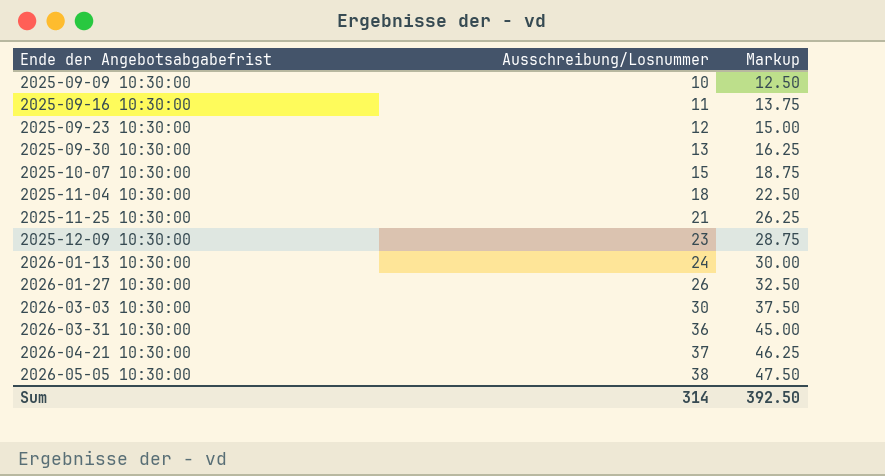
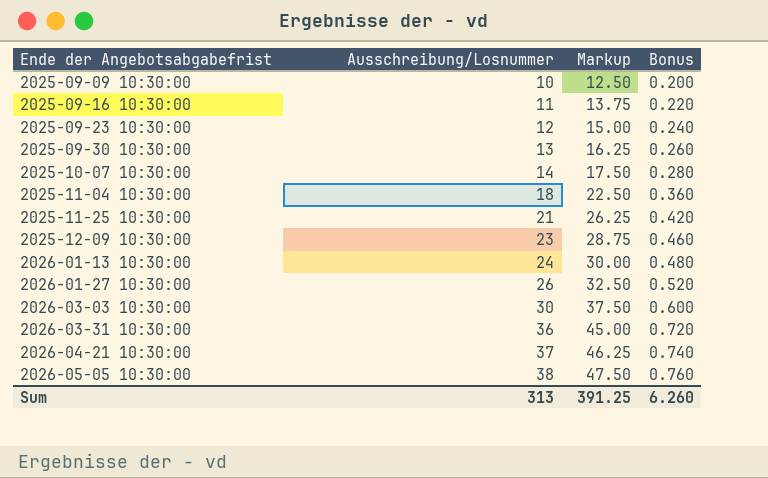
column Bonus | formula: none -> [Ausschreibung/Losnummer] * 0.02
2025-10-07 10:30:00 | Ausschreibung/Losnummer: 15 -> 14
2025-10-07 10:30:00 | Markup: 18.75 -> 17.50
Sum | Ausschreibung/Losnummer: 314 -> 313
Sum | Markup: 392.50 -> 391.25

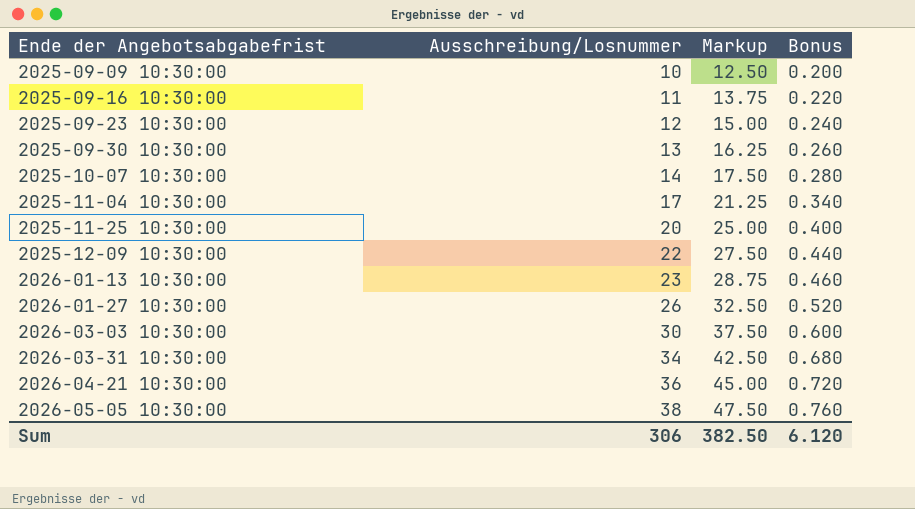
2025-11-04 10:30:00 | Ausschreibung/Losnummer: 18 -> 17
2025-11-04 10:30:00 | Markup: 22.50 -> 21.25
2025-11-04 10:30:00 | Bonus: 0.360 -> 0.340
2025-11-25 10:30:00 | Ausschreibung/Losnummer: 21 -> 20
2025-11-25 10:30:00 | Markup: 26.25 -> 25.00
2025-11-25 10:30:00 | Bonus: 0.420 -> 0.400
2025-12-09 10:30:00 | Ausschreibung/Losnummer: 23 -> 22
2025-12-09 10:30:00 | Markup: 28.75 -> 27.50
2025-12-09 10:30:00 | Bonus: 0.460 -> 0.440
2026-01-13 10:30:00 | Ausschreibung/Losnummer: 24 -> 23
2026-01-13 10:30:00 | Markup: 30.00 -> 28.75
2026-01-13 10:30:00 | Bonus: 0.480 -> 0.460
2026-03-31 10:30:00 | Ausschreibung/Losnummer: 36 -> 34
2026-03-31 10:30:00 | Markup: 45.00 -> 42.50
2026-03-31 10:30:00 | Bonus: 0.720 -> 0.680
2026-04-21 10:30:00 | Ausschreibung/Losnummer: 37 -> 36
2026-04-21 10:30:00 | Markup: 46.25 -> 45.00
2026-04-21 10:30:00 | Bonus: 0.740 -> 0.720
Sum | Ausschreibung/Losnummer: 313 -> 306
Sum | Markup: 391.25 -> 382.50
Sum | Bonus: 6.260 -> 6.120

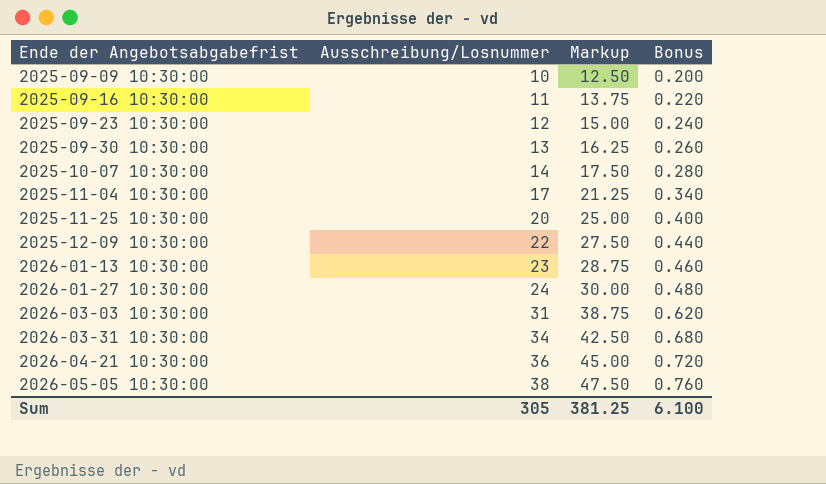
2026-01-27 10:30:00 | Ausschreibung/Losnummer: 26 -> 24
2026-01-27 10:30:00 | Markup: 32.50 -> 30.00
2026-01-27 10:30:00 | Bonus: 0.520 -> 0.480
2026-03-03 10:30:00 | Ausschreibung/Losnummer: 30 -> 31
2026-03-03 10:30:00 | Markup: 37.50 -> 38.75
2026-03-03 10:30:00 | Bonus: 0.600 -> 0.620
Sum | Ausschreibung/Losnummer: 306 -> 305
Sum | Markup: 382.50 -> 381.25
Sum | Bonus: 6.120 -> 6.100

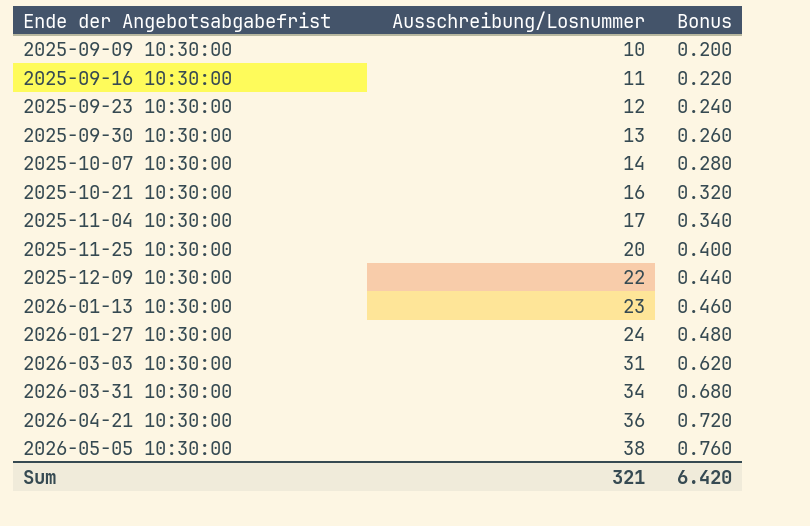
column Markup | formula: [Ausschreibung/Losnummer] * 1.25 -> none
row 2025-10-21 10:30:00: none -> 16 | 0.320
Sum | Ausschreibung/Losnummer: 305 -> 321
Sum | Bonus: 6.100 -> 6.420

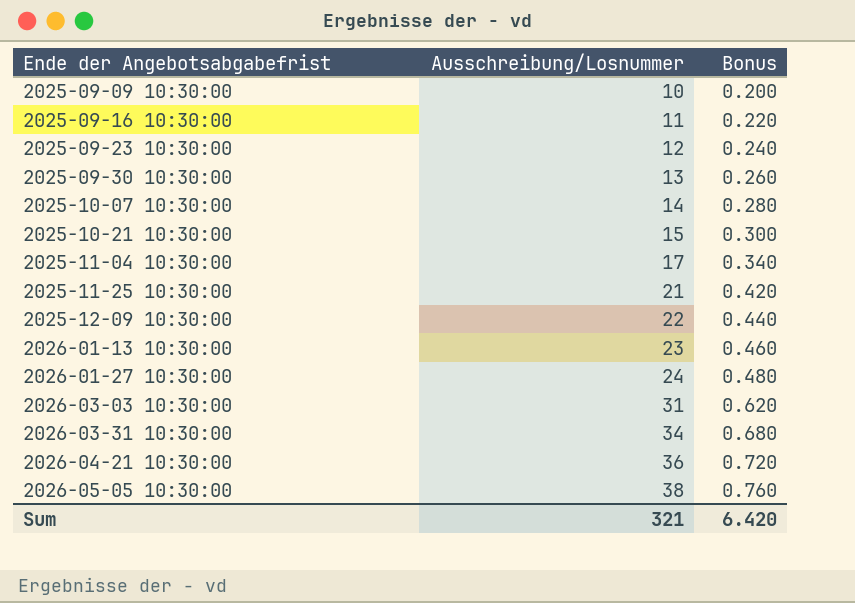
2025-10-21 10:30:00 | Ausschreibung/Losnummer: 16 -> 15
2025-10-21 10:30:00 | Bonus: 0.320 -> 0.300
2025-11-25 10:30:00 | Ausschreibung/Losnummer: 20 -> 21
2025-11-25 10:30:00 | Bonus: 0.400 -> 0.420

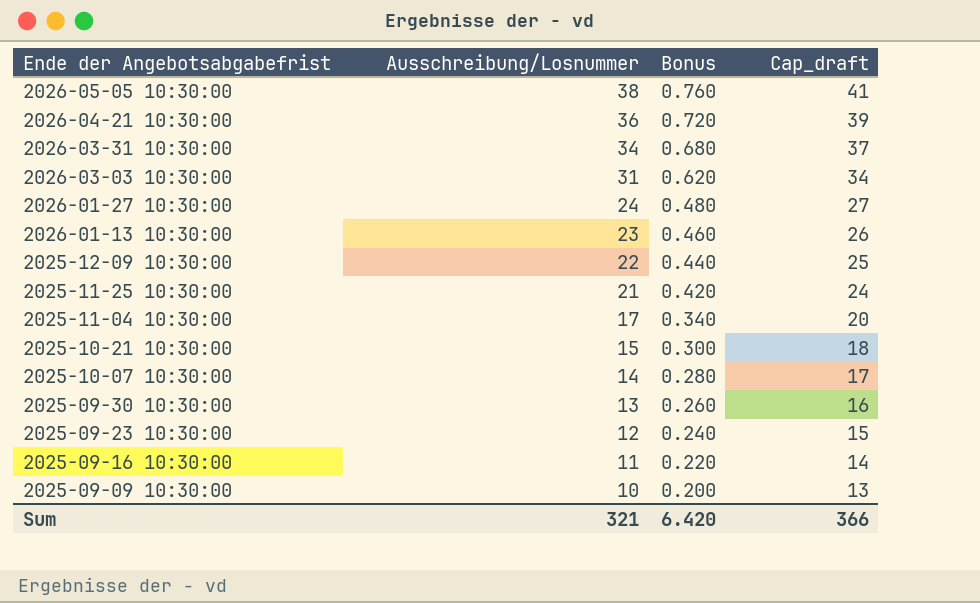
row order: Ende der Angebotsabgabefrist ascending -> Ende der Angebotsabgabefrist descending
column Cap_draft | formula: none -> [Ausschreibung/Losnummer] + 3

